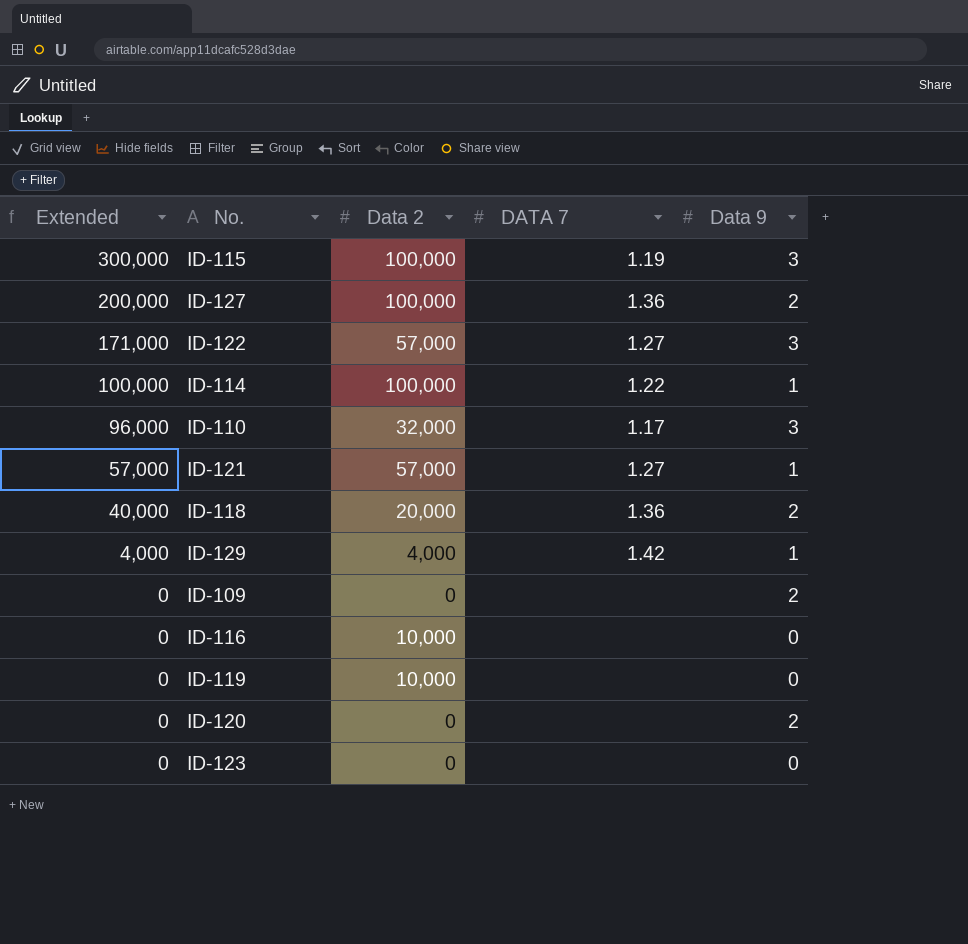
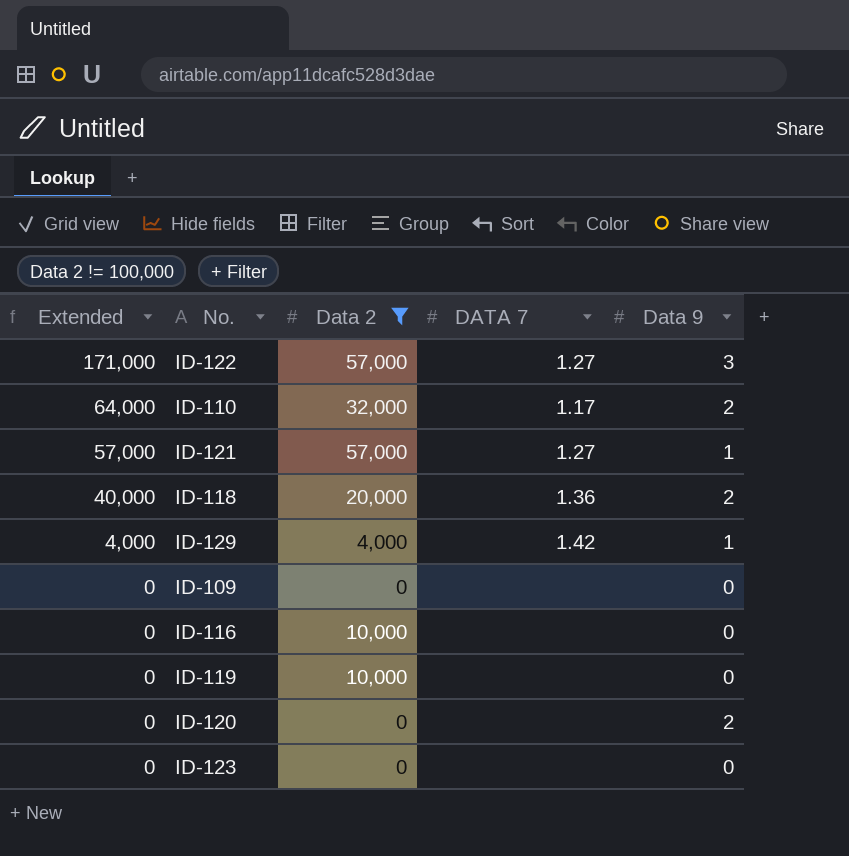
filter: none -> Data 2 != 100,000
ID-110 | Extended: 96,000 -> 64,000
ID-110 | Data 9: 3 -> 2
ID-109 | Data 9: 2 -> 0

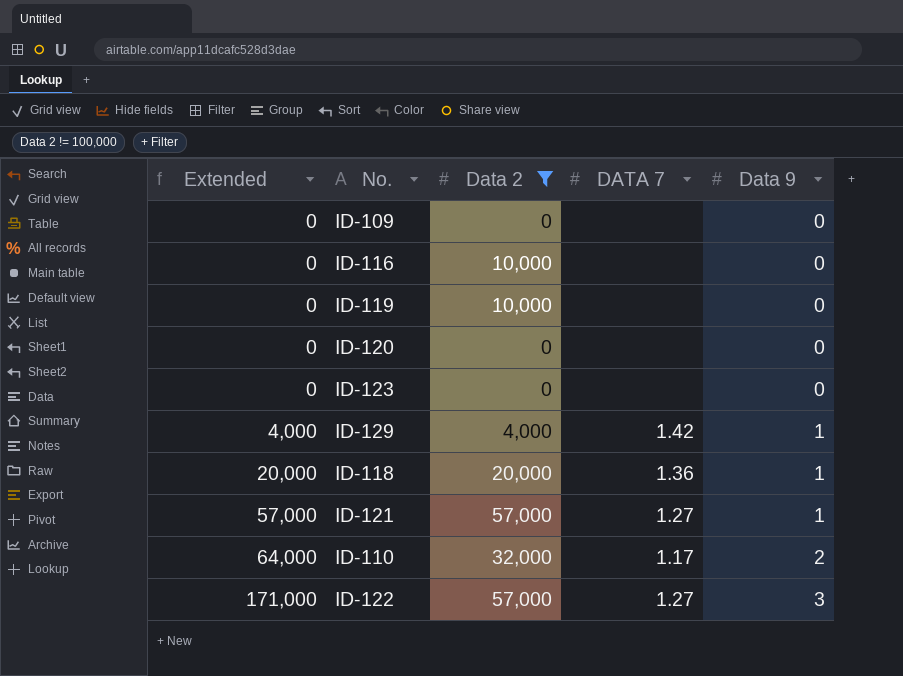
row order: Extended descending -> Extended ascending
ID-120 | Data 9: 2 -> 0
ID-118 | Extended: 40,000 -> 20,000
ID-118 | Data 9: 2 -> 1

